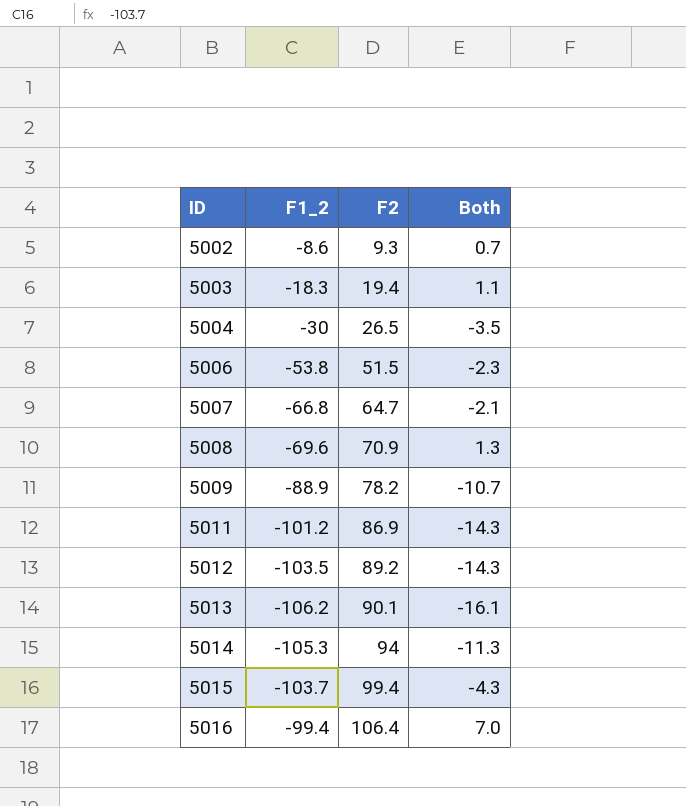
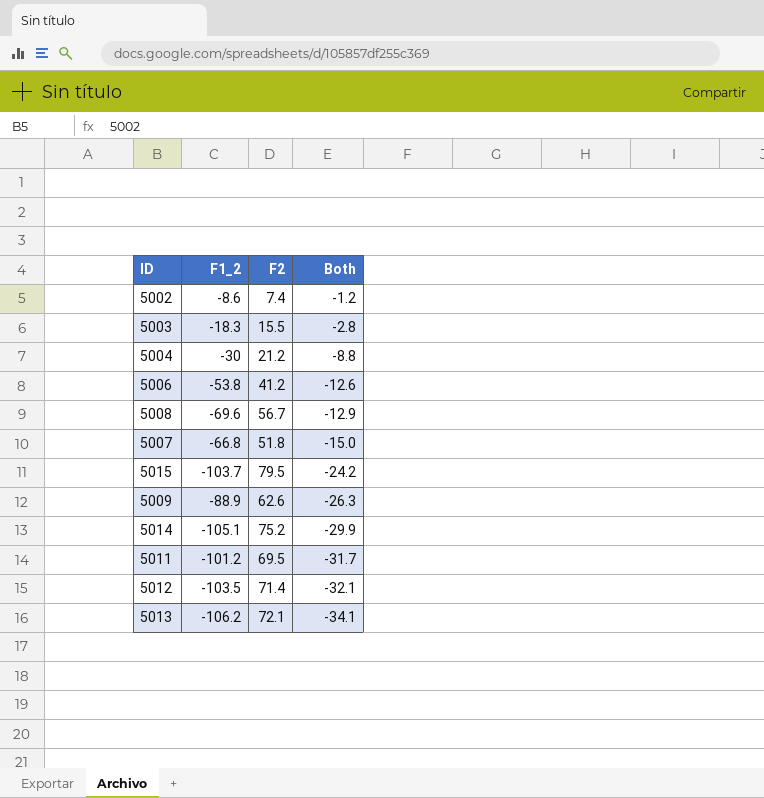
row order: ID ascending -> Both descending
row 5016: -99.4 | 106.4 | 7.0 -> none
5002 | F2: 9.3 -> 7.4
5002 | Both: 0.7 -> -1.2
5003 | F2: 19.4 -> 15.5
5003 | Both: 1.1 -> -2.8
5004 | F2: 26.5 -> 21.2
5004 | Both: -3.5 -> -8.8
5006 | F2: 51.5 -> 41.2
5006 | Both: -2.3 -> -12.6
5008 | F2: 70.9 -> 56.7
5008 | Both: 1.3 -> -12.9
5007 | F2: 64.7 -> 51.8
5007 | Both: -2.1 -> -15.0
5015 | F2: 99.4 -> 79.5
5015 | Both: -4.3 -> -24.2
5009 | F2: 78.2 -> 62.6
5009 | Both: -10.7 -> -26.3
5014 | F1_2: -105.3 -> -105.1
5014 | F2: 94 -> 75.2
5014 | Both: -11.3 -> -29.9
5011 | F2: 86.9 -> 69.5
5011 | Both: -14.3 -> -31.7
5012 | F2: 89.2 -> 71.4
5012 | Both: -14.3 -> -32.1
5013 | F2: 90.1 -> 72.1
5013 | Both: -16.1 -> -34.1

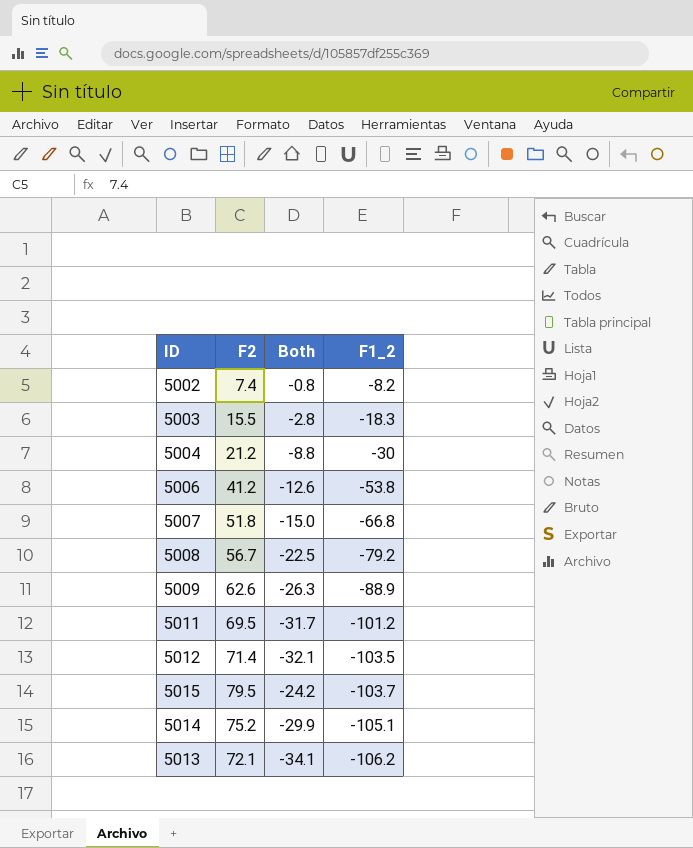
row order: Both descending -> F1_2 descending
column F1_2 | position: 2 -> 4
5002 | Both: -1.2 -> -0.8
5002 | F1_2: -8.6 -> -8.2
5008 | Both: -12.9 -> -22.5
5008 | F1_2: -69.6 -> -79.2

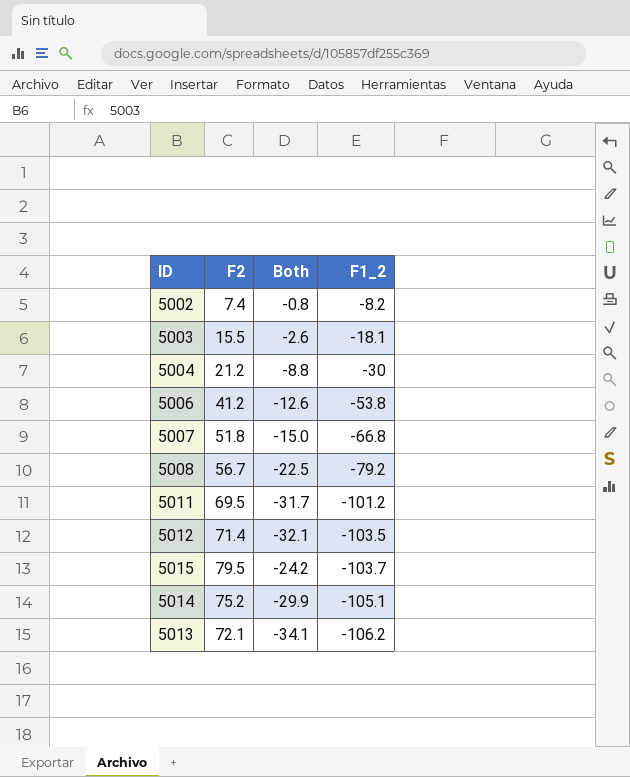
row 5009: 62.6 | -26.3 | -88.9 -> none
5003 | Both: -2.8 -> -2.6
5003 | F1_2: -18.3 -> -18.1

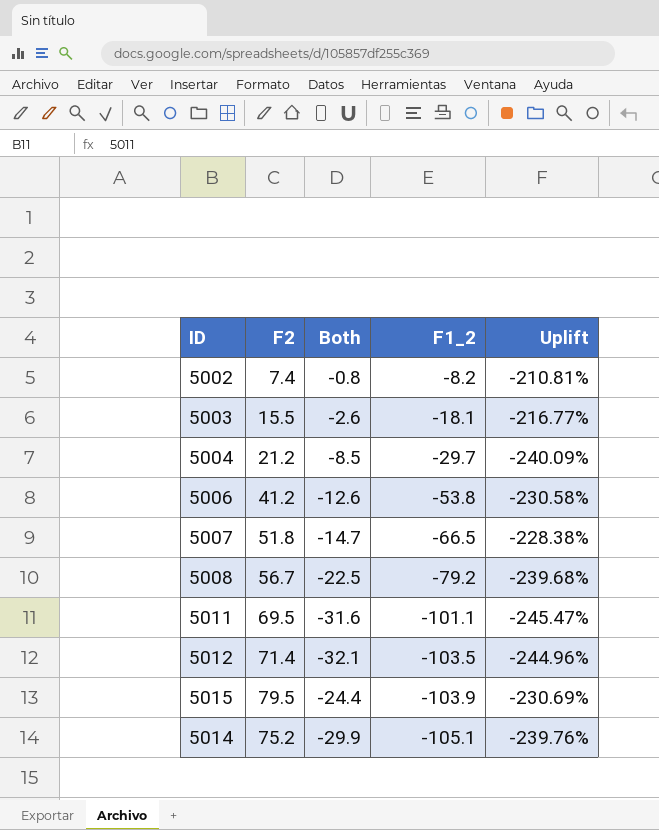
column Uplift | formula: none -> ([F1_2] - [F2]) / [F2]
row 5013: 72.1 | -34.1 | -106.2 -> none
5004 | Both: -8.8 -> -8.5
5004 | F1_2: -30 -> -29.7
5007 | Both: -15.0 -> -14.7
5007 | F1_2: -66.8 -> -66.5
5011 | Both: -31.7 -> -31.6
5011 | F1_2: -101.2 -> -101.1
5015 | Both: -24.2 -> -24.4
5015 | F1_2: -103.7 -> -103.9

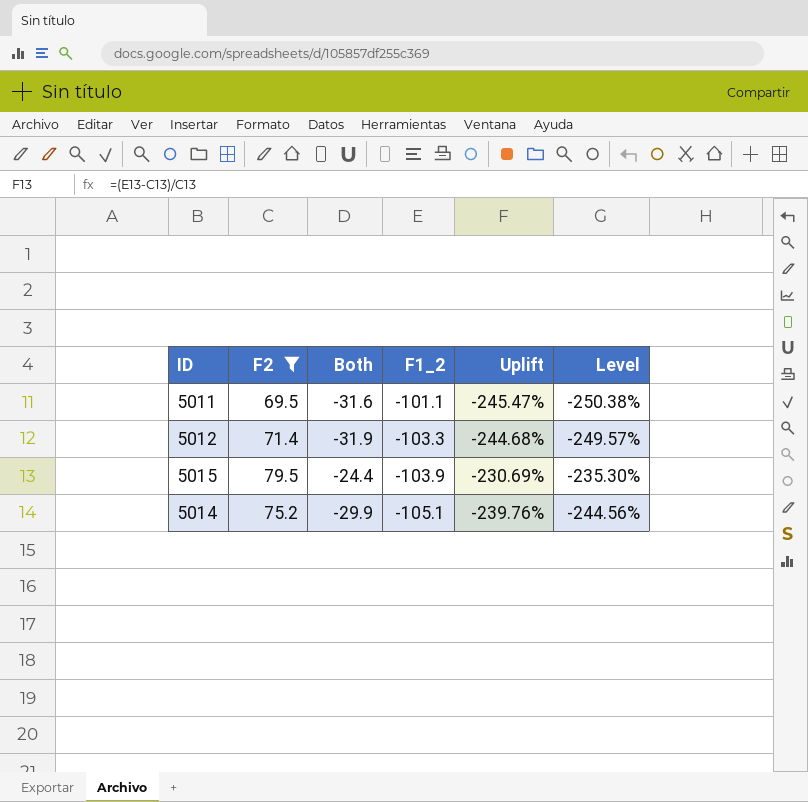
filter: none -> F2 >= 69.5
column Level | formula: none -> [Uplift] * 1.02
5012 | Both: -32.1 -> -31.9
5012 | F1_2: -103.5 -> -103.3
5012 | Uplift: -244.96% -> -244.68%

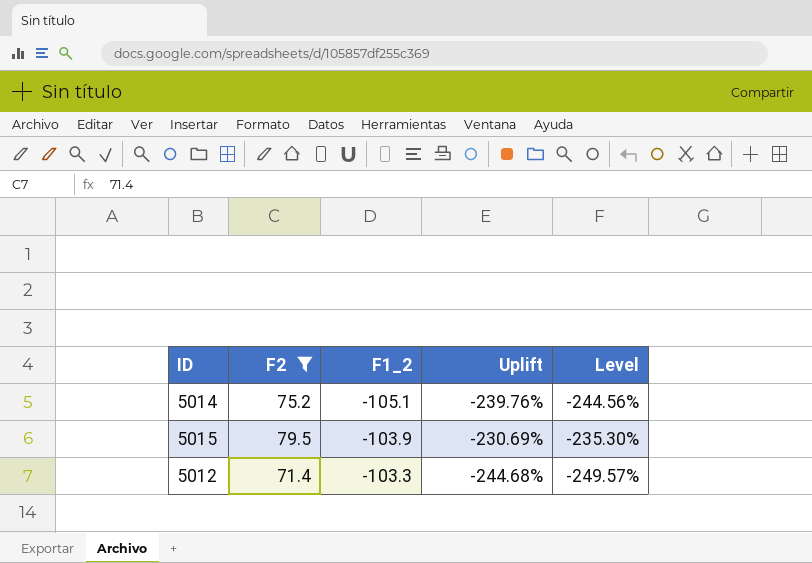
row order: F1_2 descending -> F1_2 ascending
column Both | formula: [F2] + [F1_2] -> none
row 5011: 69.5 | -31.6 | -101.1 | -245.47% | -250.38% -> none

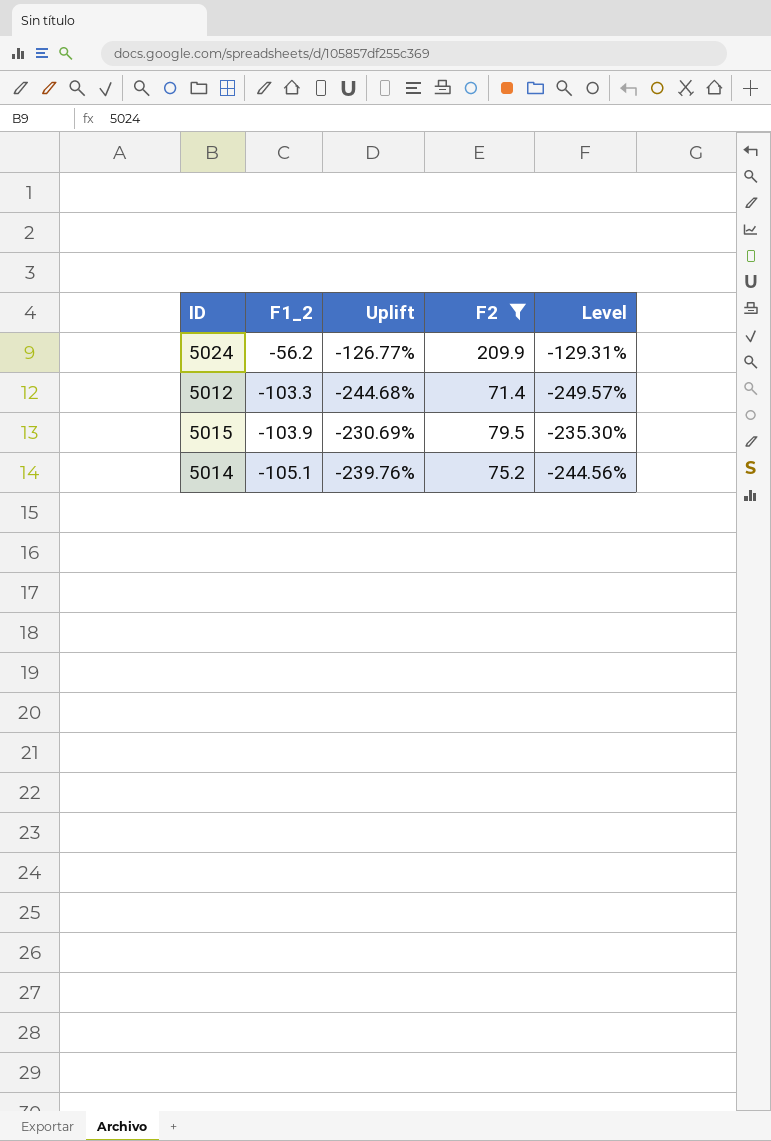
row order: F1_2 ascending -> F1_2 descending
column F2 | position: 2 -> 4
row 5024: none -> -56.2 | -126.77% | 209.9 | -129.31%

